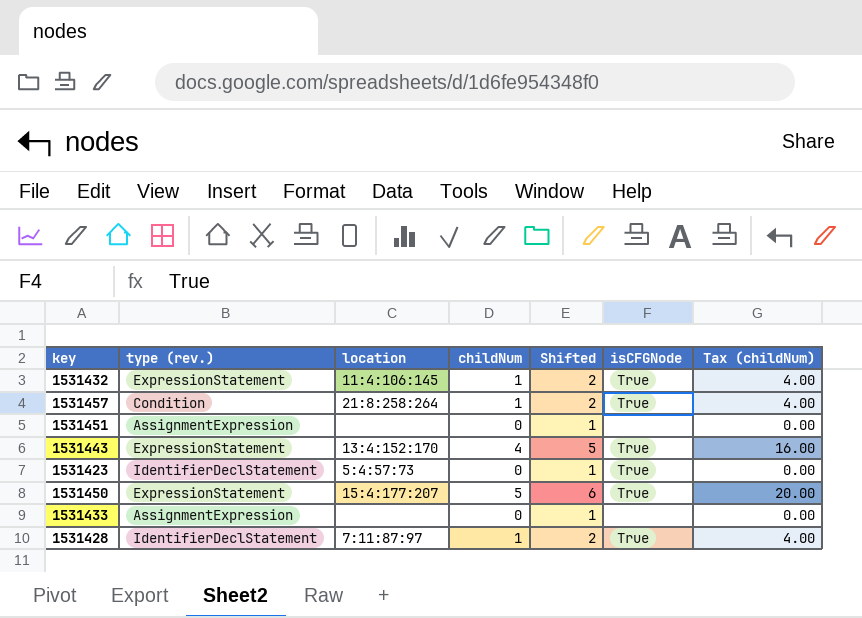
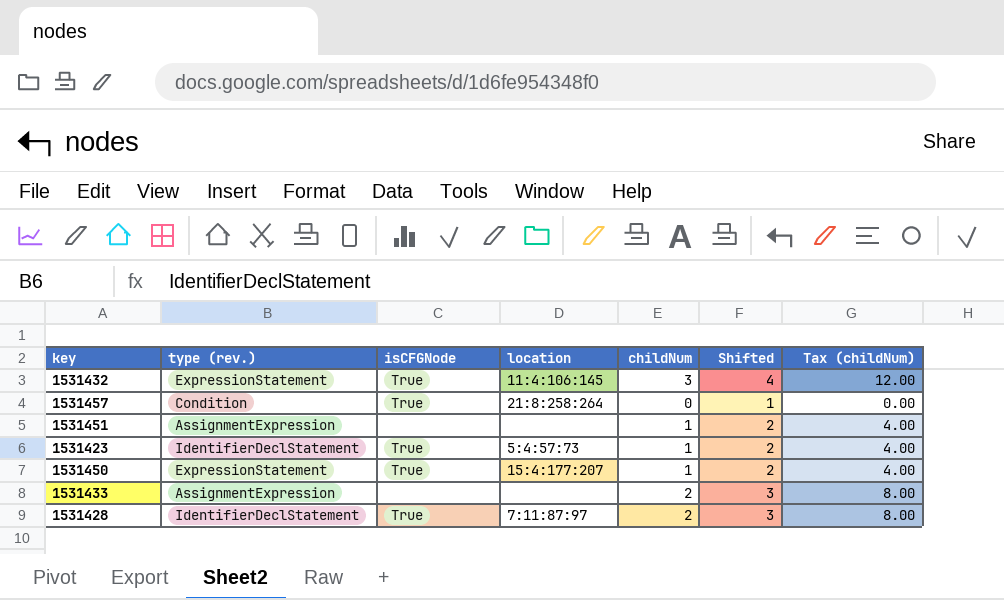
column isCFGNode | position: 6 -> 3
row 1531443: ExpressionStatement | 13:4:152:170 | 4 | 5 | True | 16.00 -> none
1531432 | childNum: 1 -> 3
1531432 | Shifted: 2 -> 4
1531432 | Tax (childNum): 4.00 -> 12.00
1531457 | childNum: 1 -> 0
1531457 | Shifted: 2 -> 1
1531457 | Tax (childNum): 4.00 -> 0.00
1531451 | childNum: 0 -> 1
1531451 | Shifted: 1 -> 2
1531451 | Tax (childNum): 0.00 -> 4.00
1531423 | childNum: 0 -> 1
1531423 | Shifted: 1 -> 2
1531423 | Tax (childNum): 0.00 -> 4.00
1531450 | childNum: 5 -> 1
1531450 | Shifted: 6 -> 2
1531450 | Tax (childNum): 20.00 -> 4.00
1531433 | childNum: 0 -> 2
1531433 | Shifted: 1 -> 3
1531433 | Tax (childNum): 0.00 -> 8.00
1531428 | childNum: 1 -> 2
1531428 | Shifted: 2 -> 3
1531428 | Tax (childNum): 4.00 -> 8.00

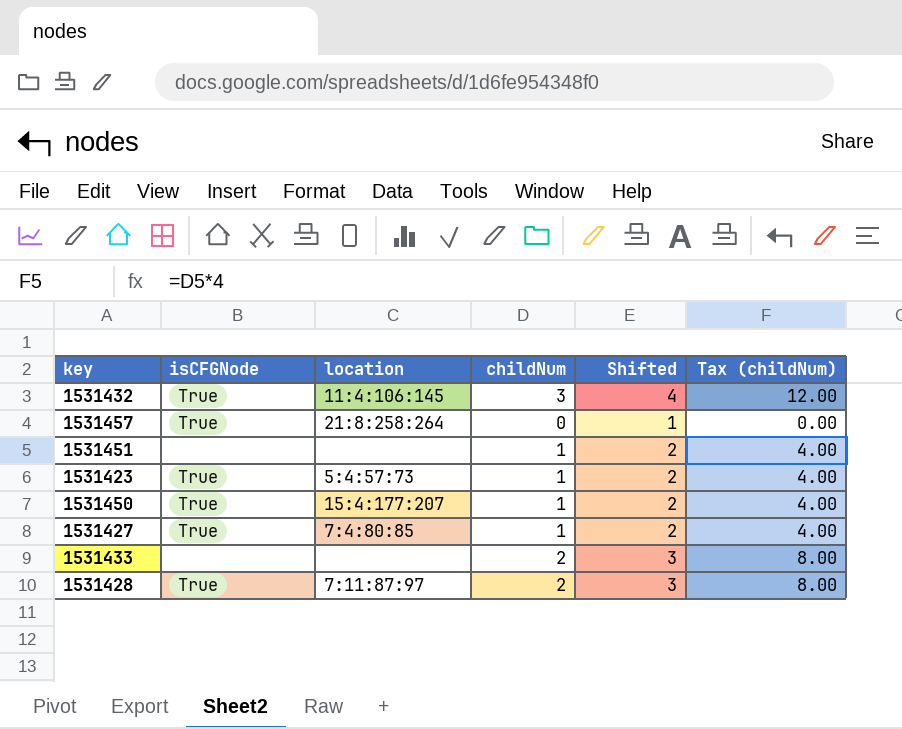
column type (rev.) | position: 2 -> none
row 1531427: none -> True | 7:4:80:85 | 1 | 2 | 4.00

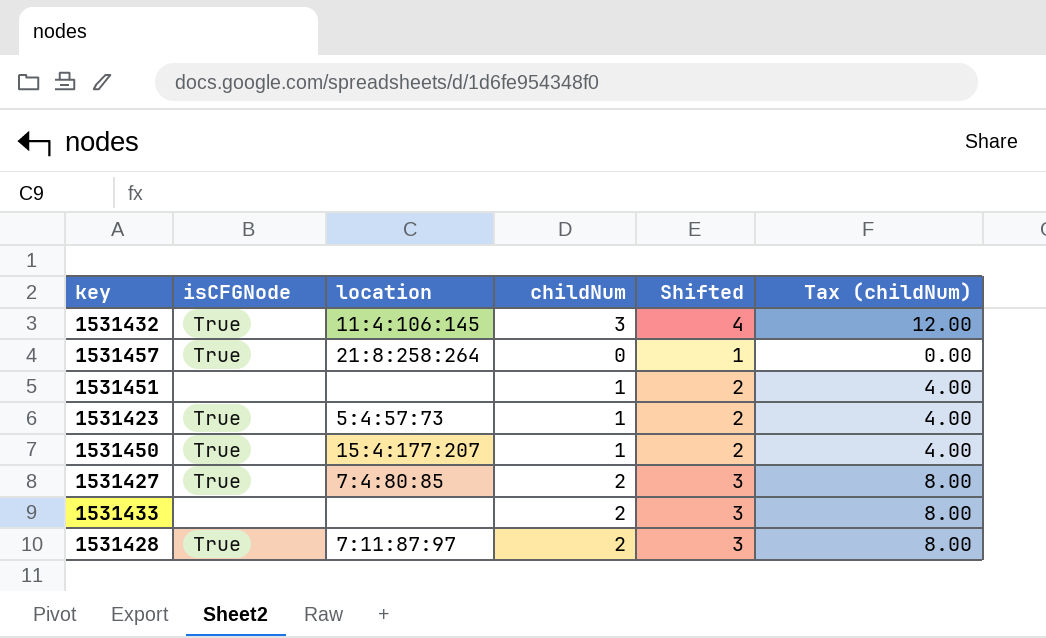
1531427 | childNum: 1 -> 2
1531427 | Shifted: 2 -> 3
1531427 | Tax (childNum): 4.00 -> 8.00

